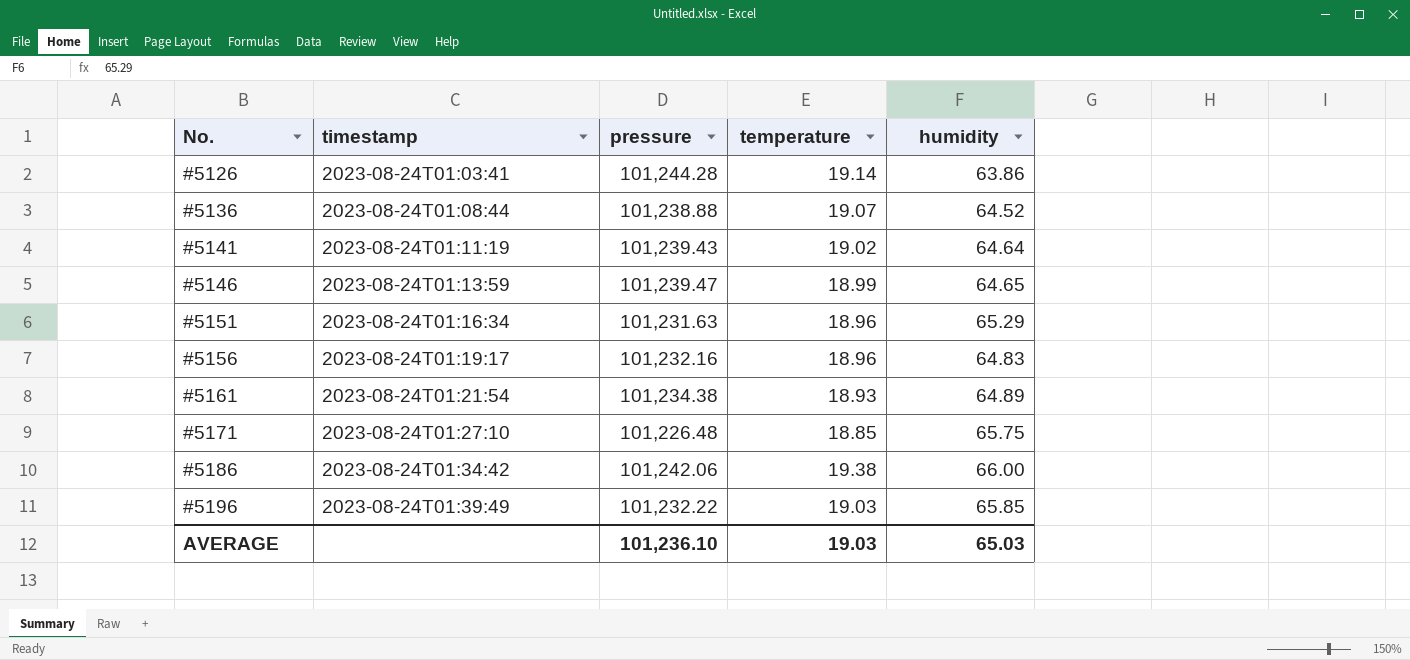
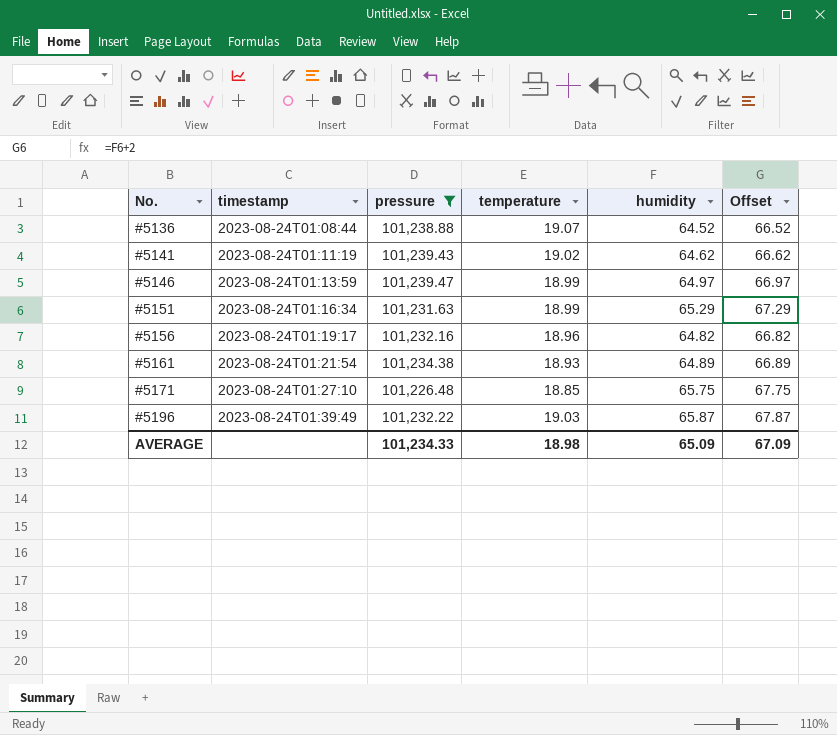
filter: none -> pressure <= 101,239.47
column Offset | formula: none -> [humidity] + 2
#5141 | humidity: 64.64 -> 64.62
#5146 | humidity: 64.65 -> 64.97
#5151 | temperature: 18.96 -> 18.99
#5156 | humidity: 64.83 -> 64.82
#5196 | humidity: 65.85 -> 65.87
AVERAGE | pressure: 101,236.10 -> 101,234.33
AVERAGE | temperature: 19.03 -> 18.98
AVERAGE | humidity: 65.03 -> 65.09

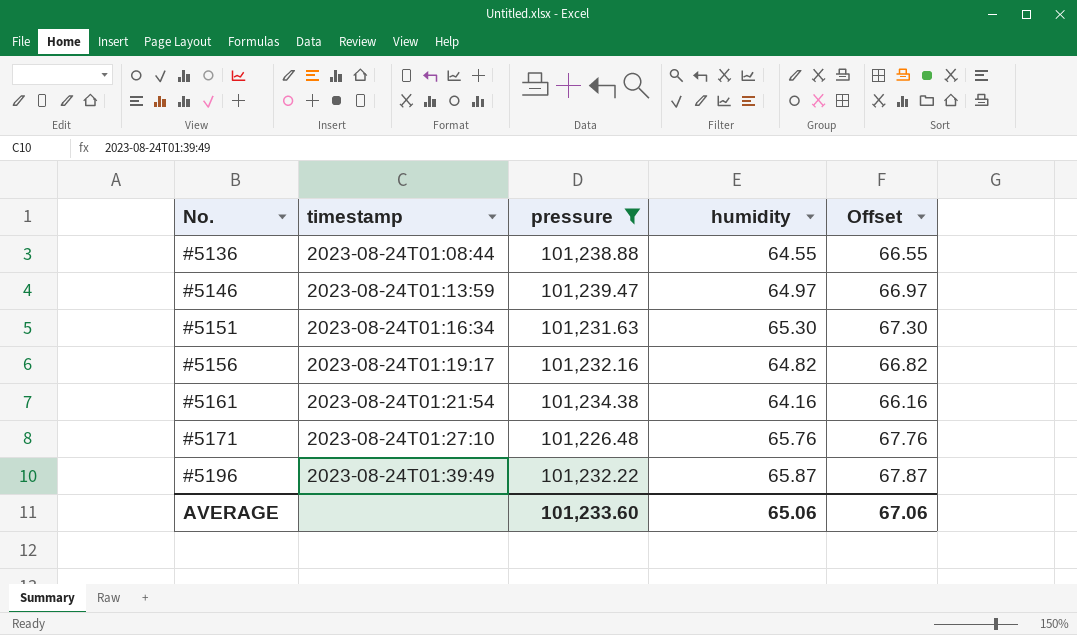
column temperature | position: 4 -> none
row #5141: 2023-08-24T01:11:19 | 101,239.43 | 19.02 | 64.62 | 66.62 -> none
#5136 | humidity: 64.52 -> 64.55
#5136 | Offset: 66.52 -> 66.55
#5151 | humidity: 65.29 -> 65.30
#5151 | Offset: 67.29 -> 67.30
#5161 | humidity: 64.89 -> 64.16
#5161 | Offset: 66.89 -> 66.16
#5171 | humidity: 65.75 -> 65.76
#5171 | Offset: 67.75 -> 67.76
AVERAGE | pressure: 101,234.33 -> 101,233.60
AVERAGE | humidity: 65.09 -> 65.06
AVERAGE | Offset: 67.09 -> 67.06

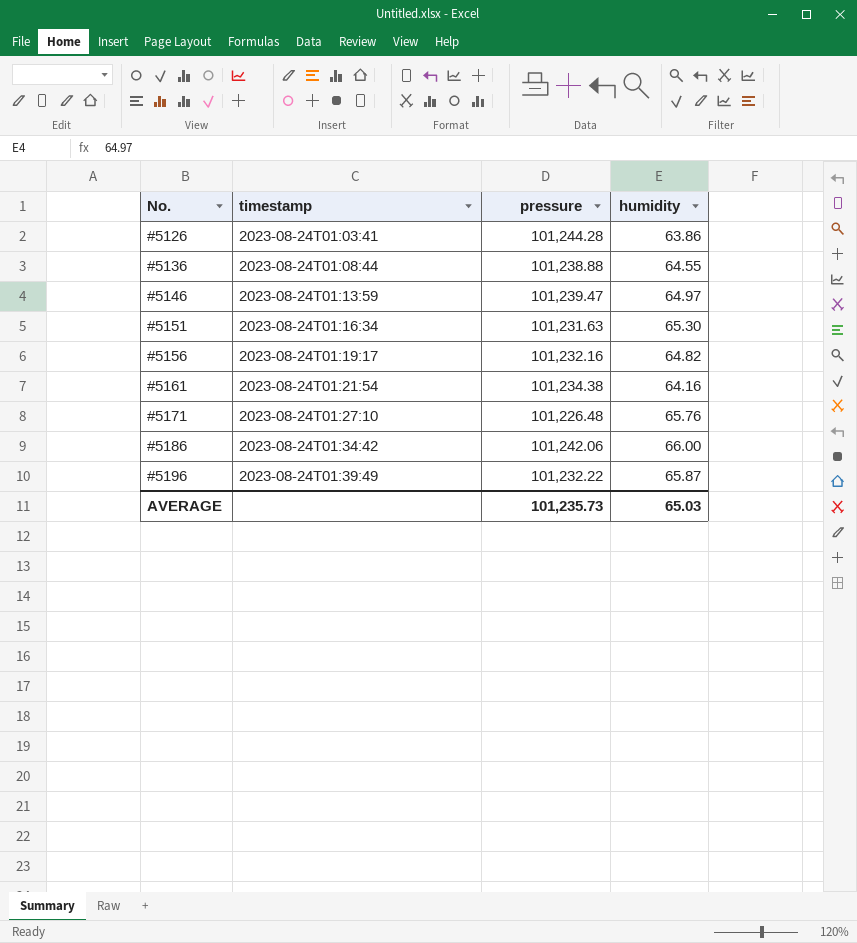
filter: pressure <= 101,239.47 -> none
column Offset | formula: [humidity] + 2 -> none
AVERAGE | pressure: 101,233.60 -> 101,235.73
AVERAGE | humidity: 65.06 -> 65.03

